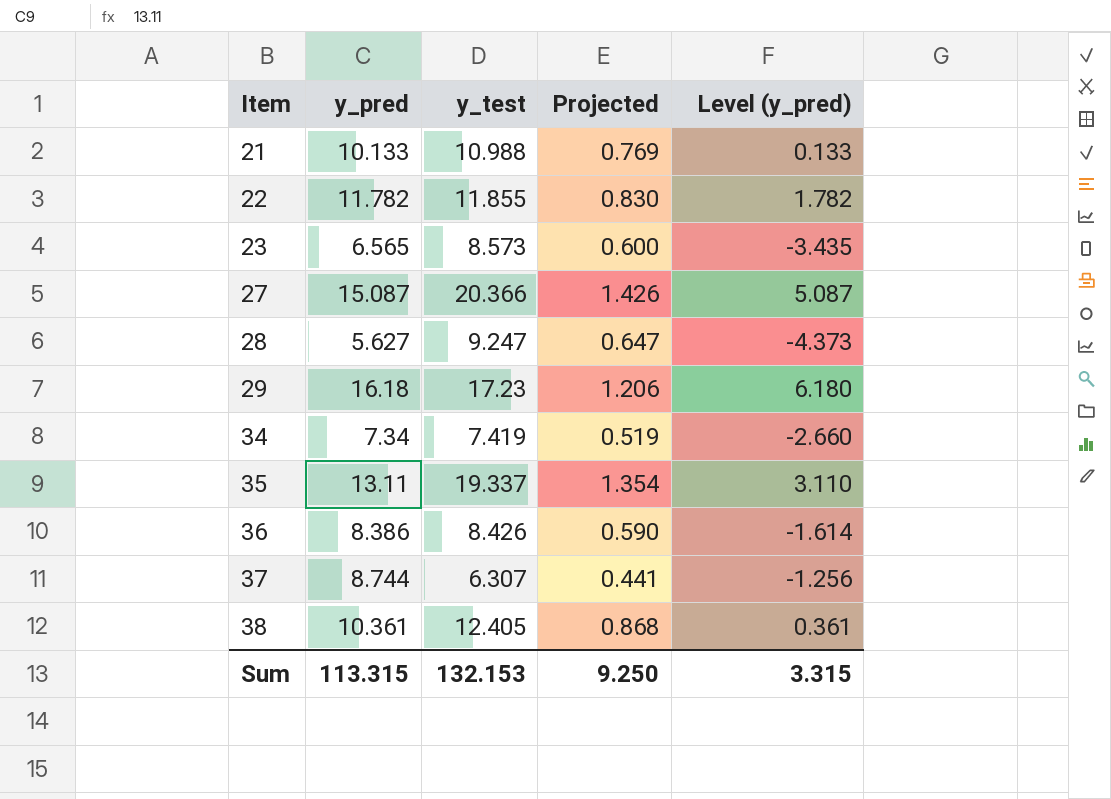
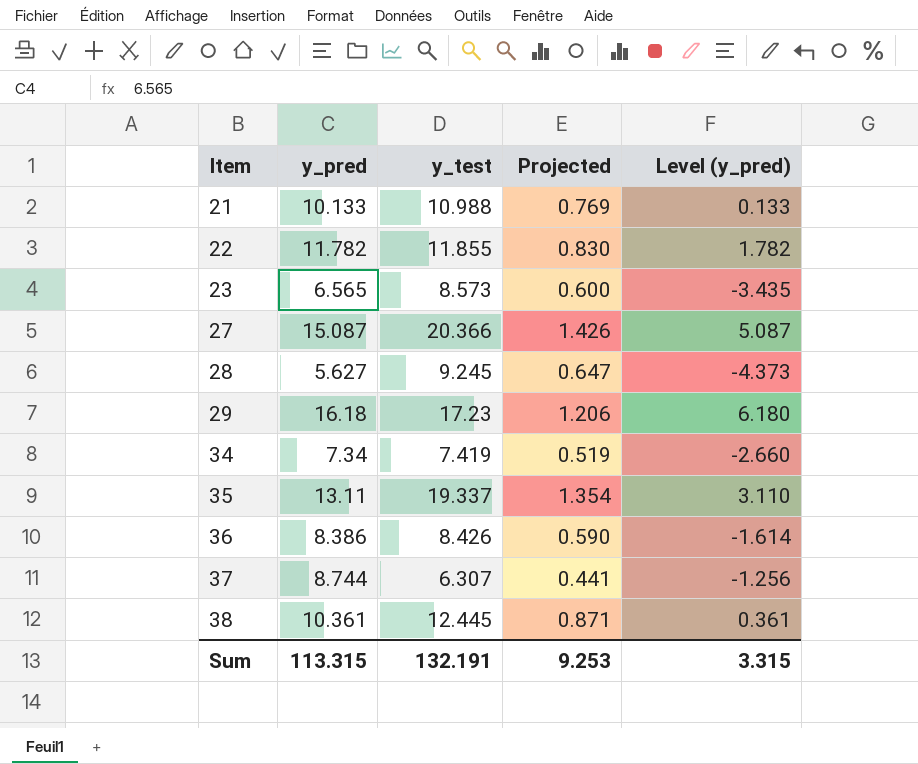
28 | y_test: 9.247 -> 9.245
38 | y_test: 12.405 -> 12.445
38 | Projected: 0.868 -> 0.871
Sum | y_test: 132.153 -> 132.191
Sum | Projected: 9.250 -> 9.253

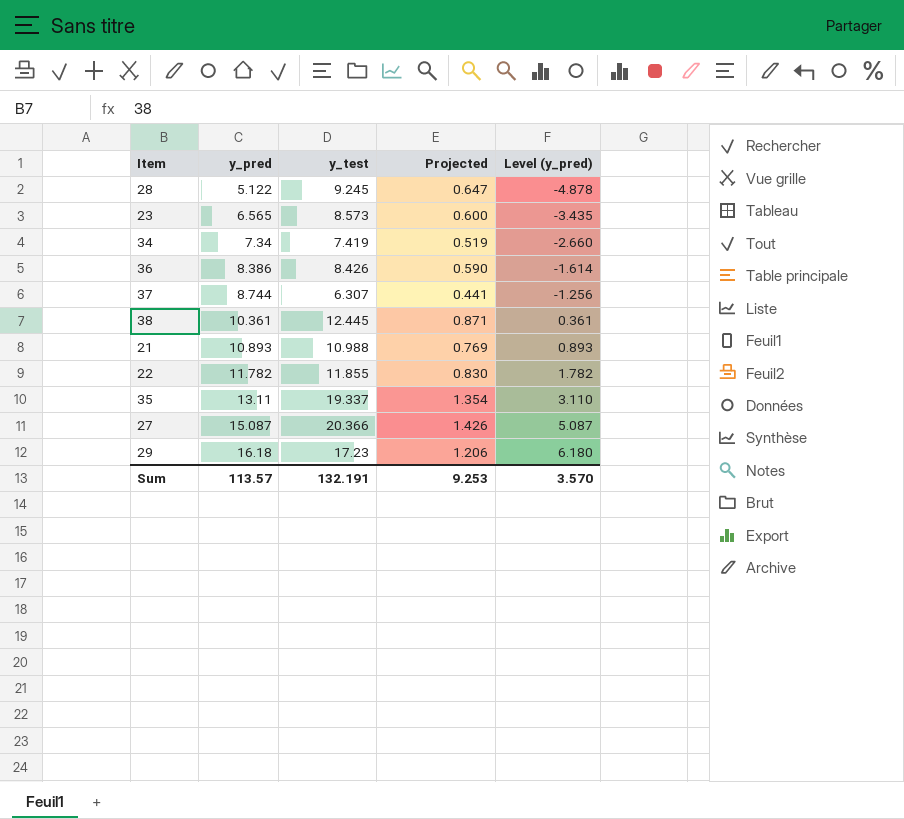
row order: Item ascending -> y_pred ascending
28 | y_pred: 5.627 -> 5.122
28 | Level (y_pred): -4.373 -> -4.878
21 | y_pred: 10.133 -> 10.893
21 | Level (y_pred): 0.133 -> 0.893
Sum | y_pred: 113.315 -> 113.57
Sum | Level (y_pred): 3.315 -> 3.570

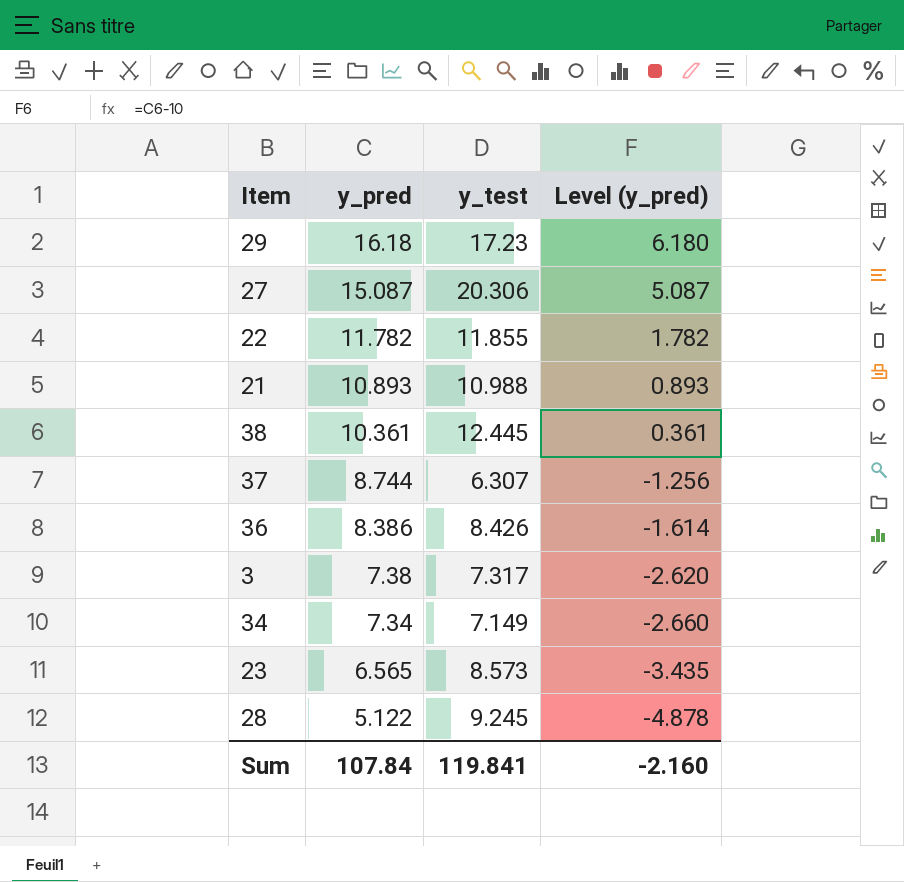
row order: y_pred ascending -> y_pred descending
column Projected | formula: [y_test] * 0.07 -> none
row 35: 13.11 | 19.337 | 1.354 | 3.110 -> none
27 | y_test: 20.366 -> 20.306
row 3: none -> 7.38 | 7.317 | -2.620
34 | y_test: 7.419 -> 7.149
Sum | y_pred: 113.57 -> 107.84
Sum | y_test: 132.191 -> 119.841
Sum | Level (y_pred): 3.570 -> -2.160

